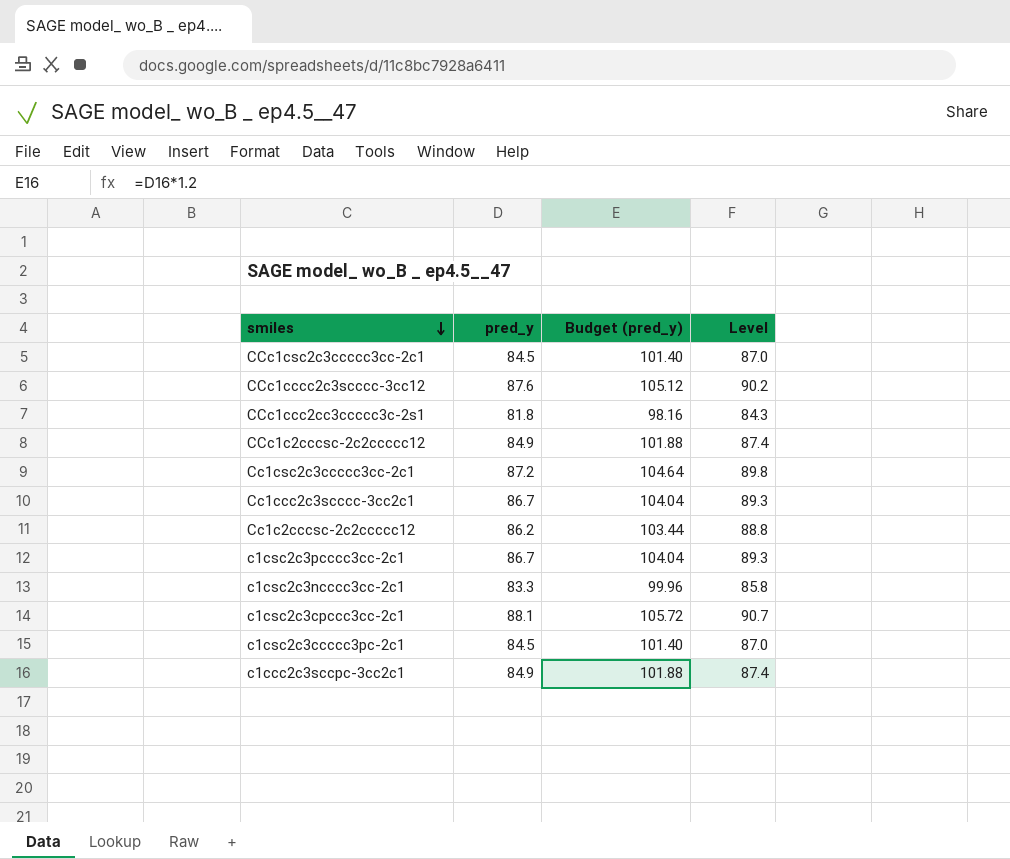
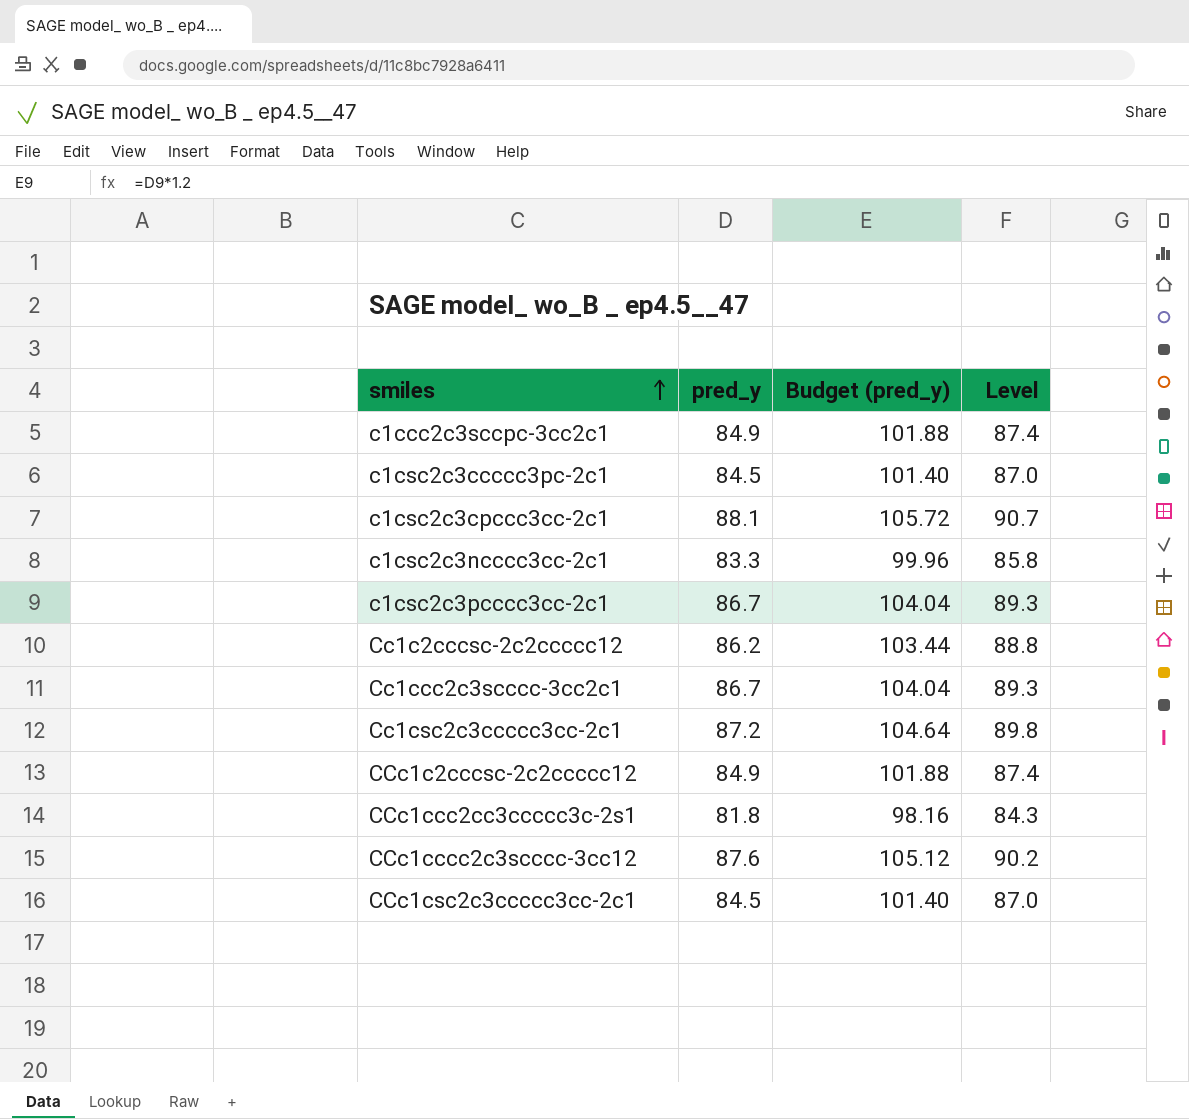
row order: smiles descending -> smiles ascending

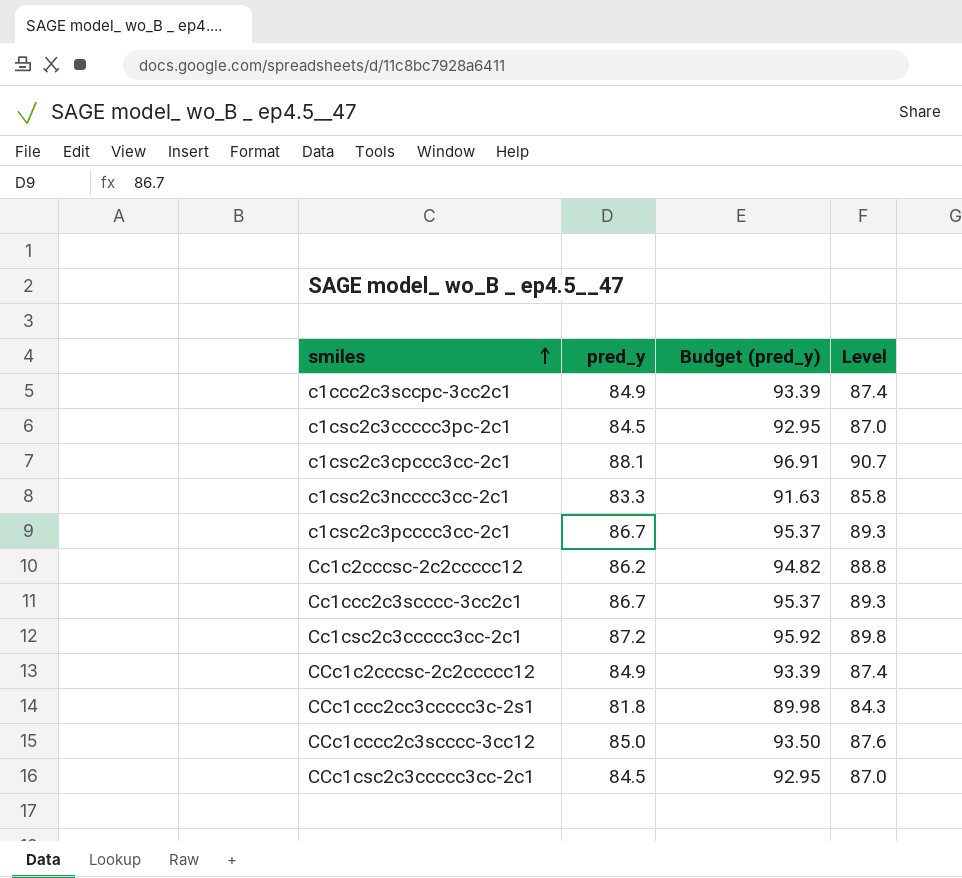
column Budget (pred_y) | formula: [pred_y] * 1.2 -> [pred_y] * 1.1
CCc1cccc2c3scccc-3cc12 | pred_y: 87.6 -> 85.0
CCc1cccc2c3scccc-3cc12 | Level: 90.2 -> 87.6

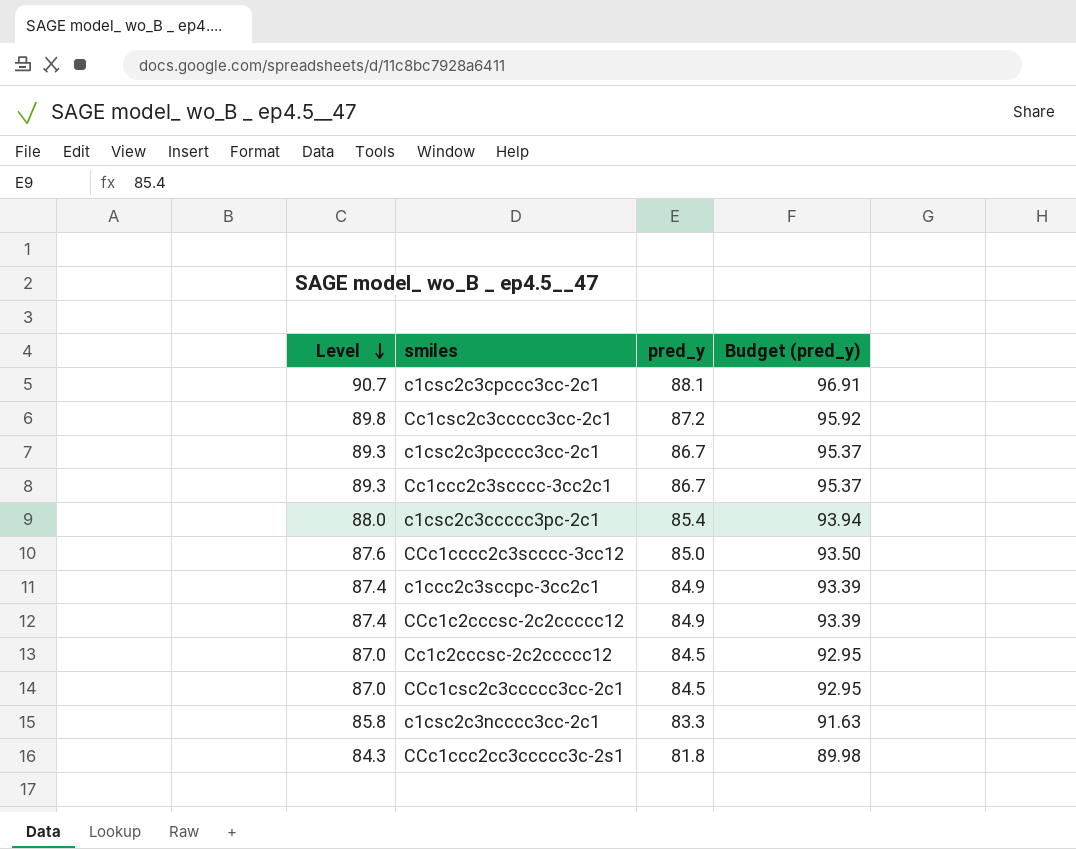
row order: smiles ascending -> Level descending
column Level | position: 4 -> 1
c1csc2c3ccccc3pc-2c1 | Level: 87.0 -> 88.0
c1csc2c3ccccc3pc-2c1 | pred_y: 84.5 -> 85.4
c1csc2c3ccccc3pc-2c1 | Budget (pred_y): 92.95 -> 93.94
Cc1c2cccsc-2c2ccccc12 | Level: 88.8 -> 87.0
Cc1c2cccsc-2c2ccccc12 | pred_y: 86.2 -> 84.5
Cc1c2cccsc-2c2ccccc12 | Budget (pred_y): 94.82 -> 92.95

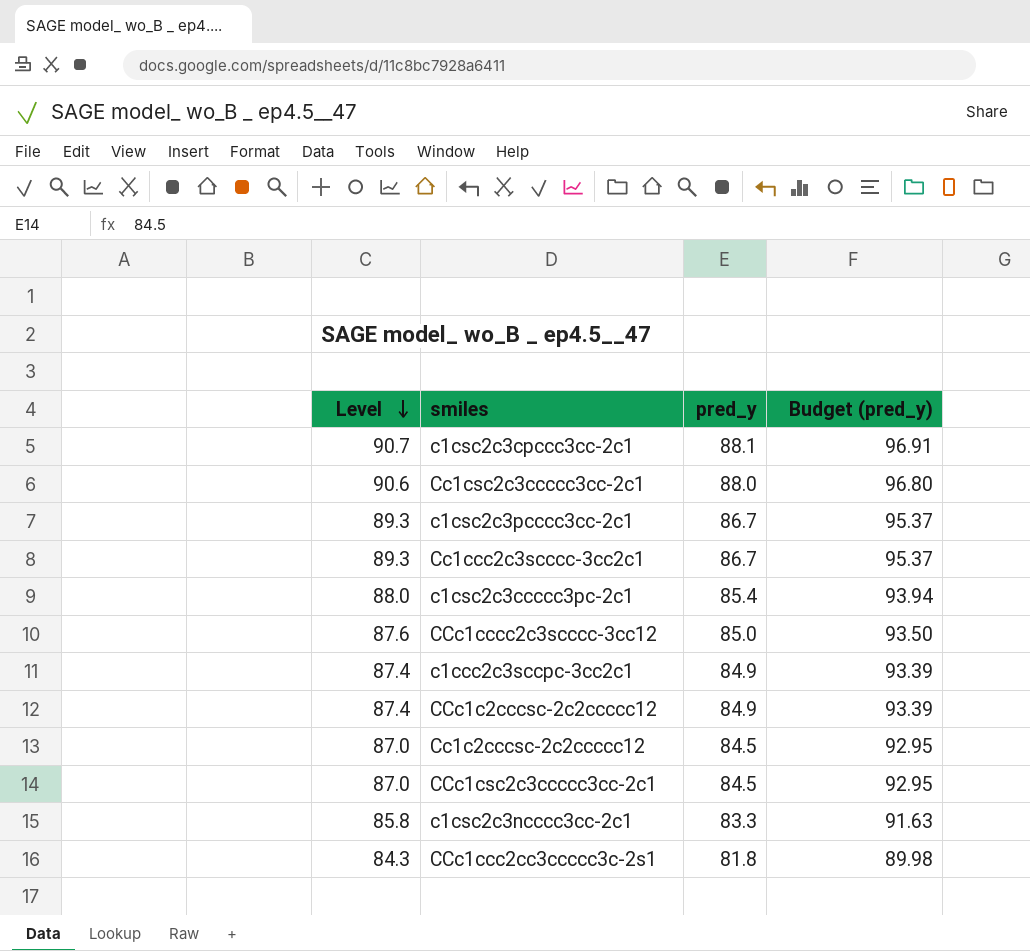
Cc1csc2c3ccccc3cc-2c1 | Level: 89.8 -> 90.6
Cc1csc2c3ccccc3cc-2c1 | pred_y: 87.2 -> 88.0
Cc1csc2c3ccccc3cc-2c1 | Budget (pred_y): 95.92 -> 96.80

